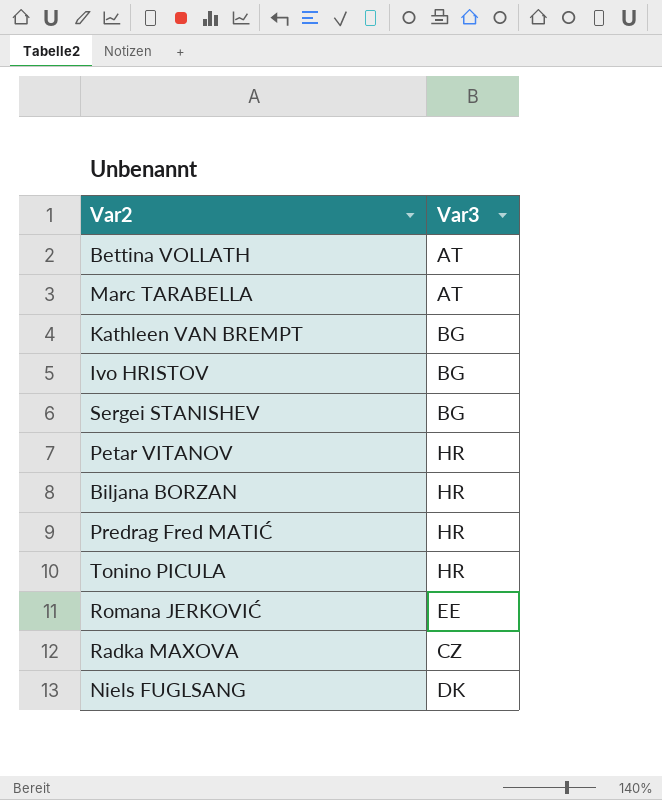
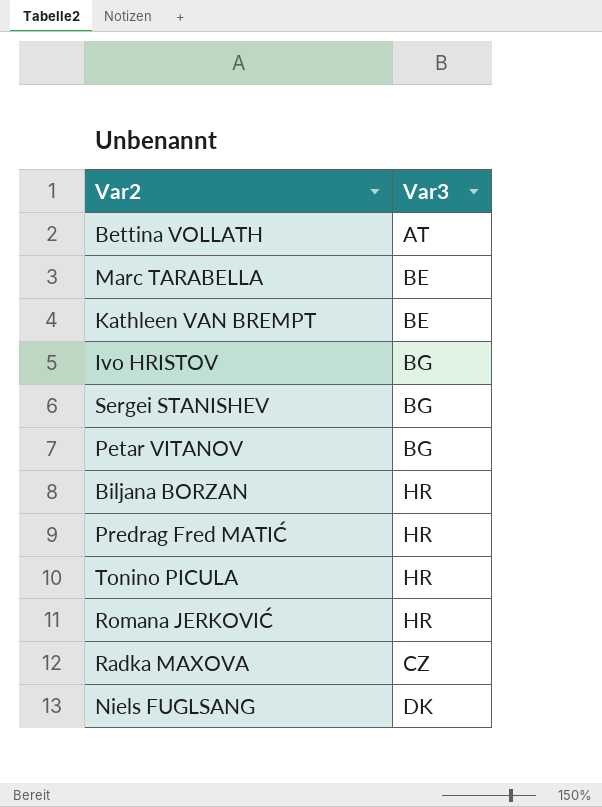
Marc TARABELLA | Var3: AT -> BE
Kathleen VAN BREMPT | Var3: BG -> BE
Petar VITANOV | Var3: HR -> BG
Romana JERKOVIĆ | Var3: EE -> HR

